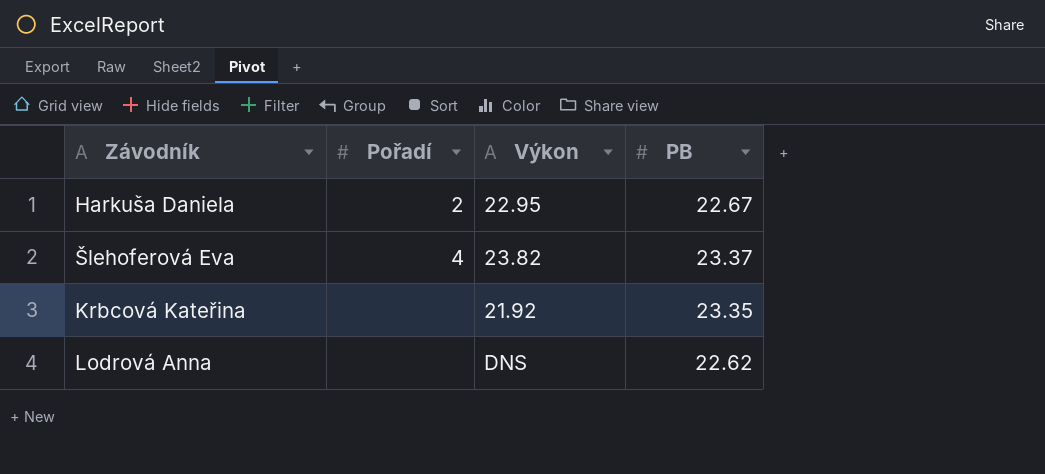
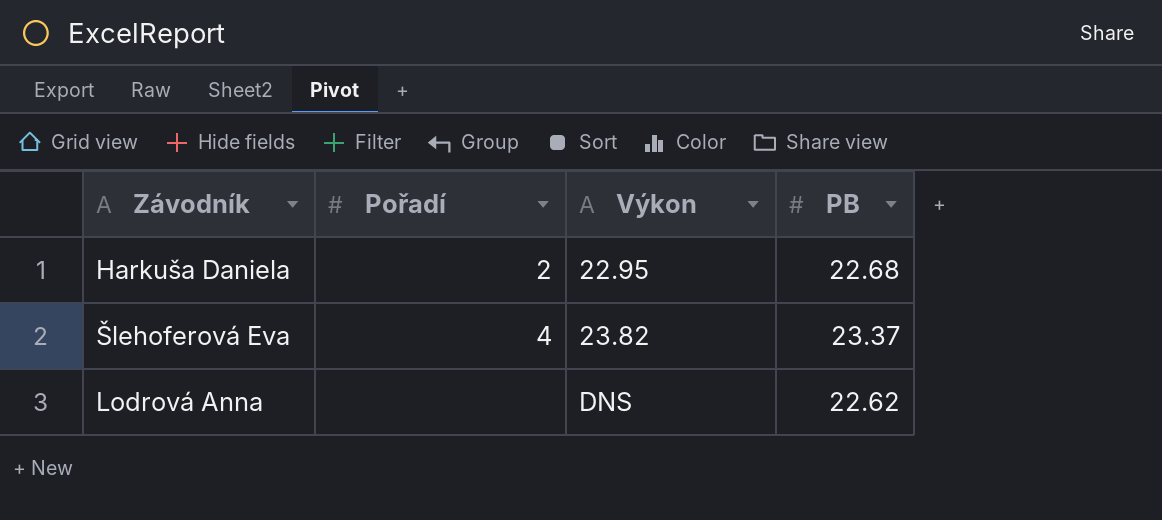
row Krbcová Kateřina: none | 21.92 | 23.35 -> none
Harkuša Daniela | PB: 22.67 -> 22.68

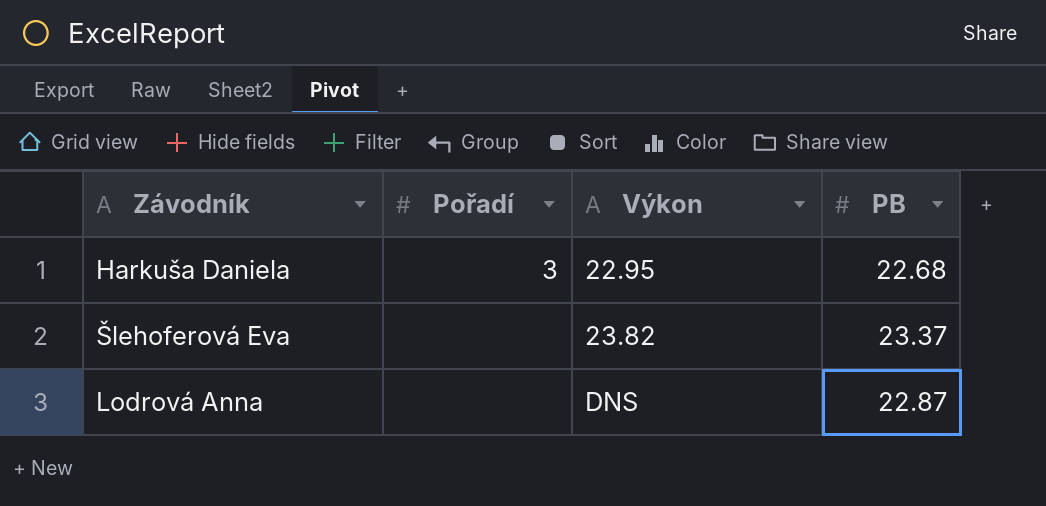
Harkuša Daniela | Pořadí: 2 -> 3
Šlehoferová Eva | Pořadí: 4 -> none
Lodrová Anna | PB: 22.62 -> 22.87

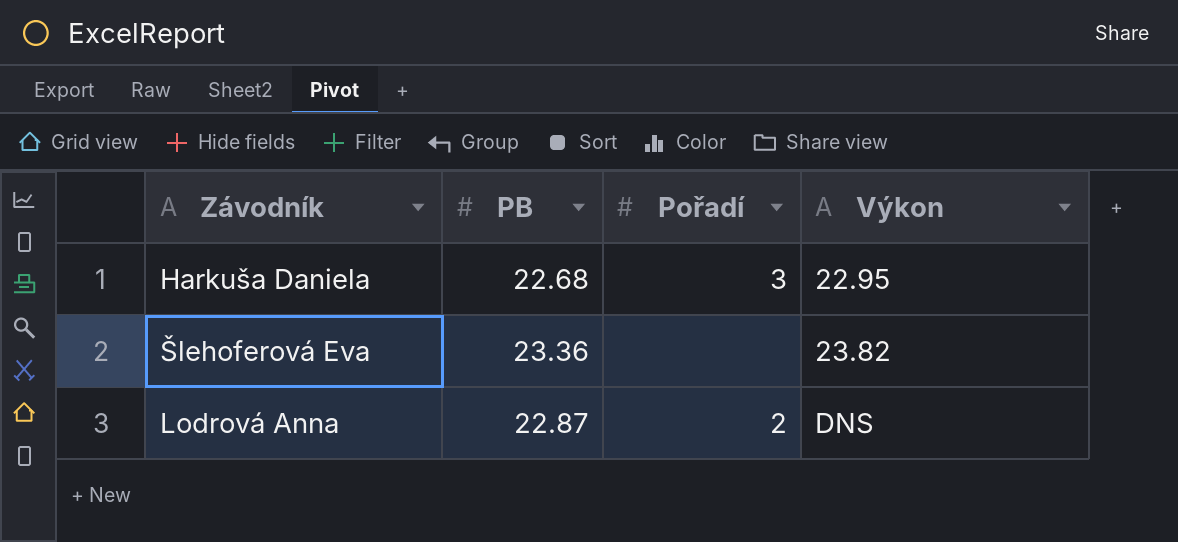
column PB | position: 4 -> 2
Šlehoferová Eva | PB: 23.37 -> 23.36
Lodrová Anna | Pořadí: none -> 2

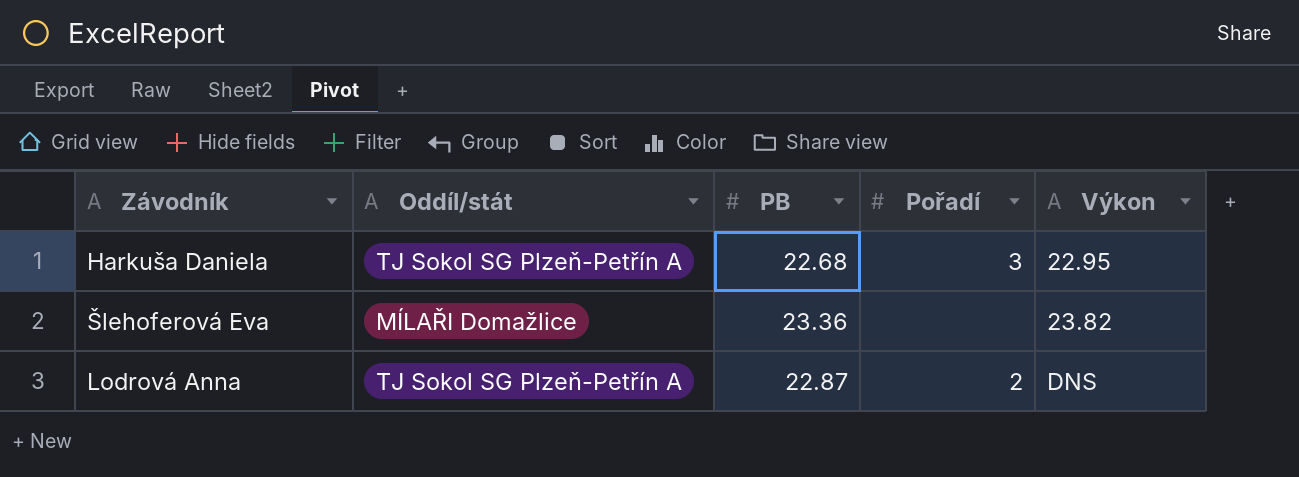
column Oddíl/stát | position: none -> 2

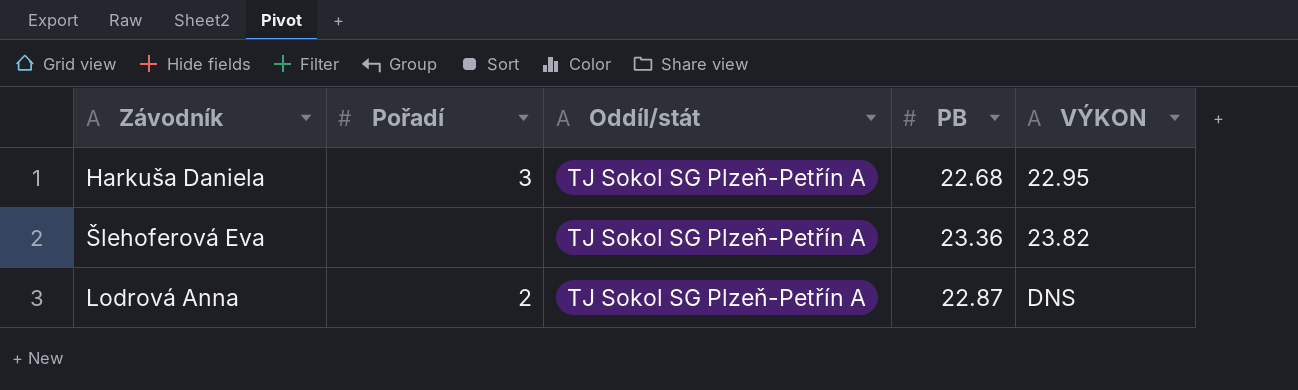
column Pořadí | position: 4 -> 2
column name: Výkon -> VÝKON
Šlehoferová Eva | Oddíl/stát: MÍLAŘI Domažlice -> TJ Sokol SG Plzeň-Petřín A

